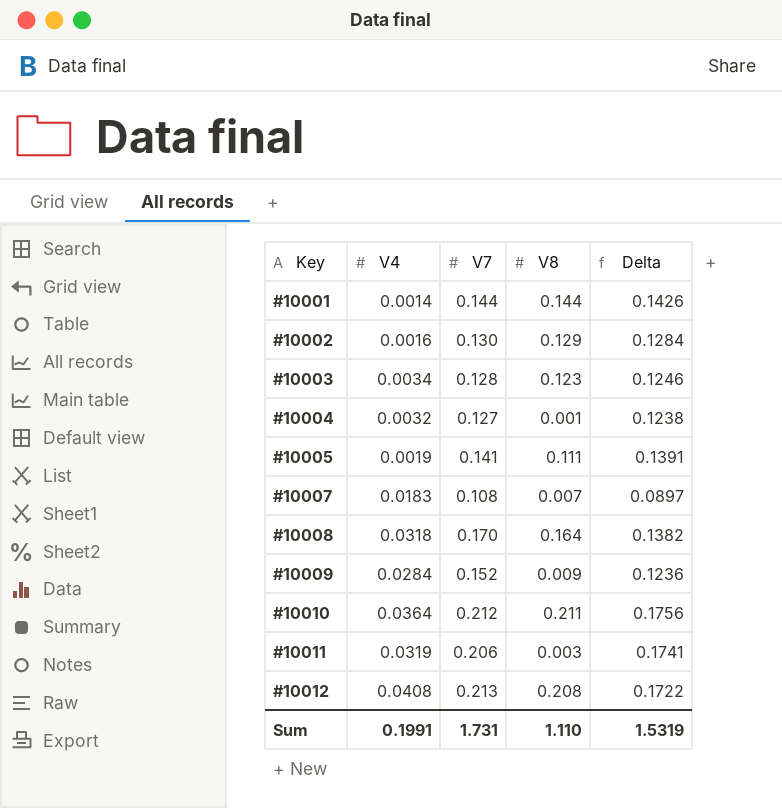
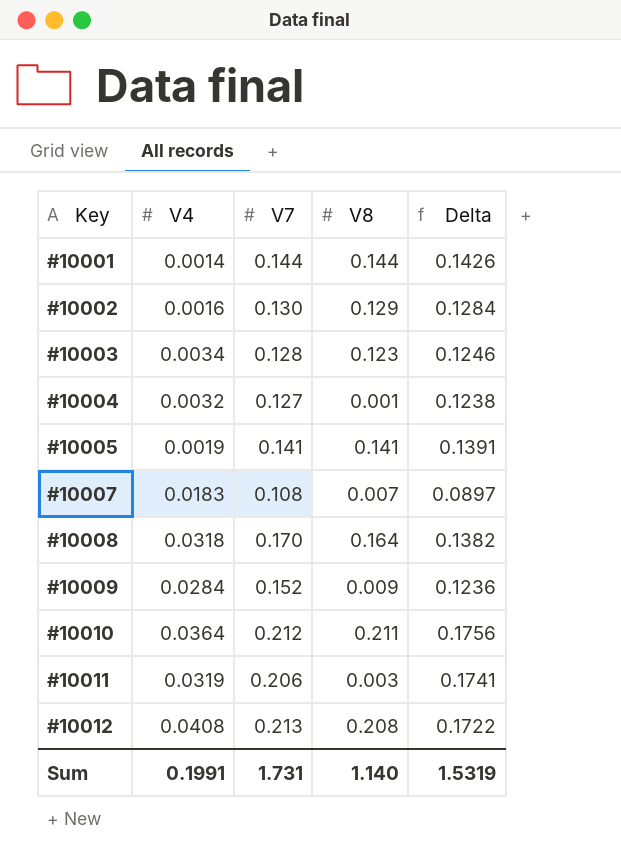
#10005 | V8: 0.111 -> 0.141
Sum | V8: 1.110 -> 1.140

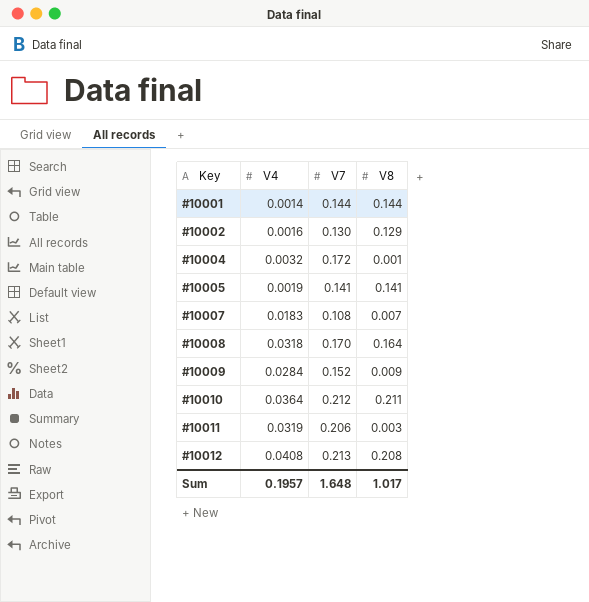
column Delta | formula: [V7] - [V4] -> none
row #10003: 0.0034 | 0.128 | 0.123 | 0.1246 -> none
#10004 | V7: 0.127 -> 0.172
Sum | V4: 0.1991 -> 0.1957
Sum | V7: 1.731 -> 1.648
Sum | V8: 1.140 -> 1.017

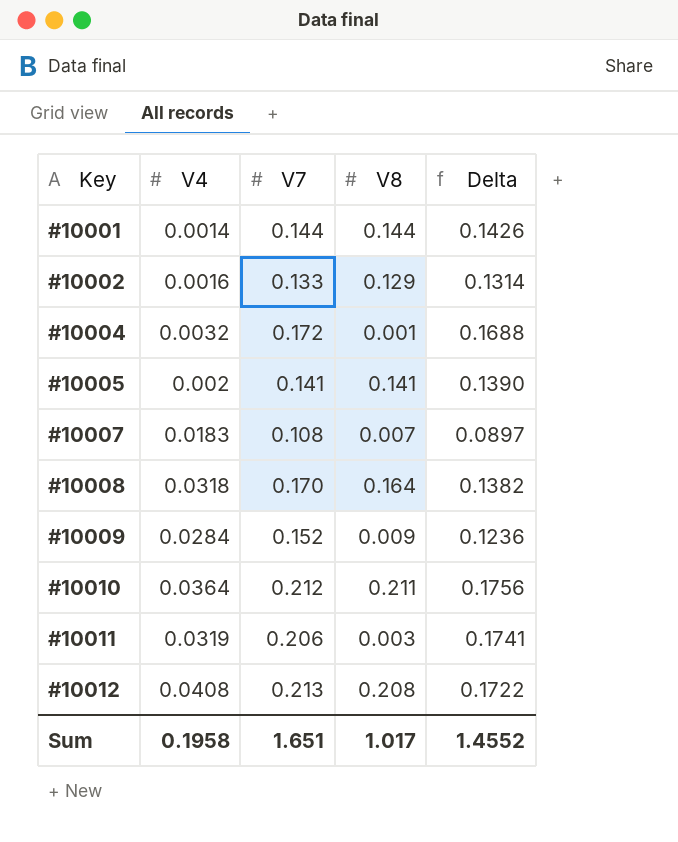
column Delta | formula: none -> [V7] - [V4]
#10002 | V7: 0.130 -> 0.133
#10005 | V4: 0.0019 -> 0.002
Sum | V4: 0.1957 -> 0.1958
Sum | V7: 1.648 -> 1.651

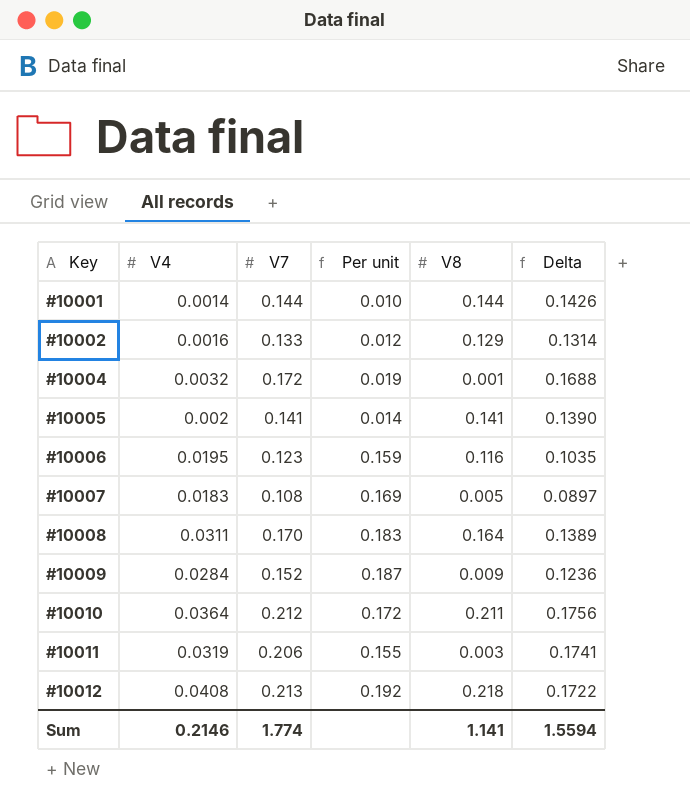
column Per unit | formula: none -> [V4] / [V7]
row #10006: none -> 0.0195 | 0.123 | 0.159 | 0.116 | 0.1035
#10007 | V8: 0.007 -> 0.005
#10008 | V4: 0.0318 -> 0.0311
#10008 | Delta: 0.1382 -> 0.1389
#10012 | V8: 0.208 -> 0.218
Sum | V4: 0.1958 -> 0.2146
Sum | V7: 1.651 -> 1.774
Sum | V8: 1.017 -> 1.141
Sum | Delta: 1.4552 -> 1.5594

